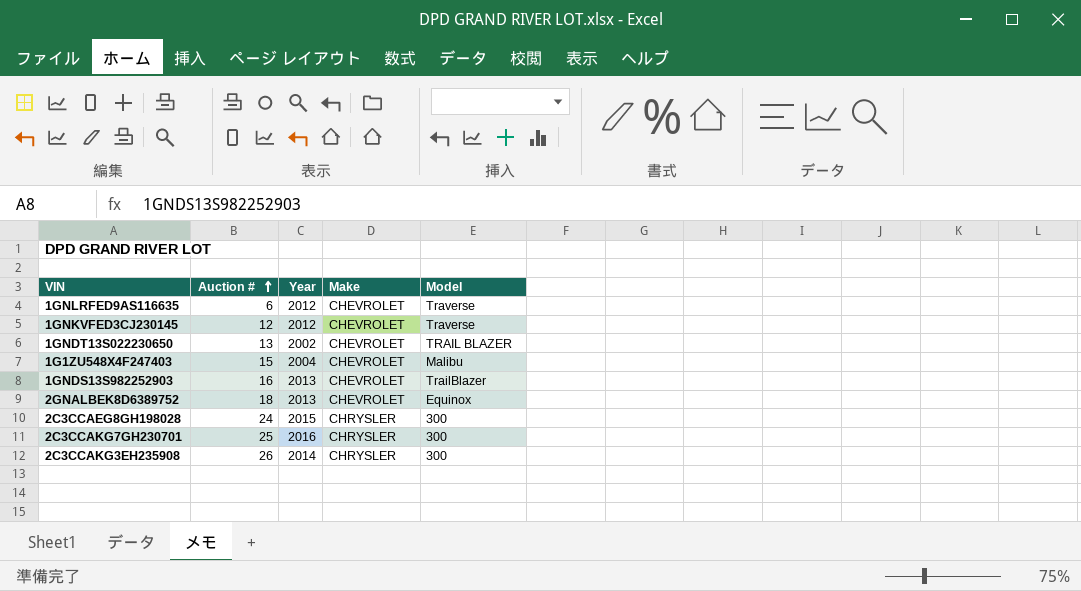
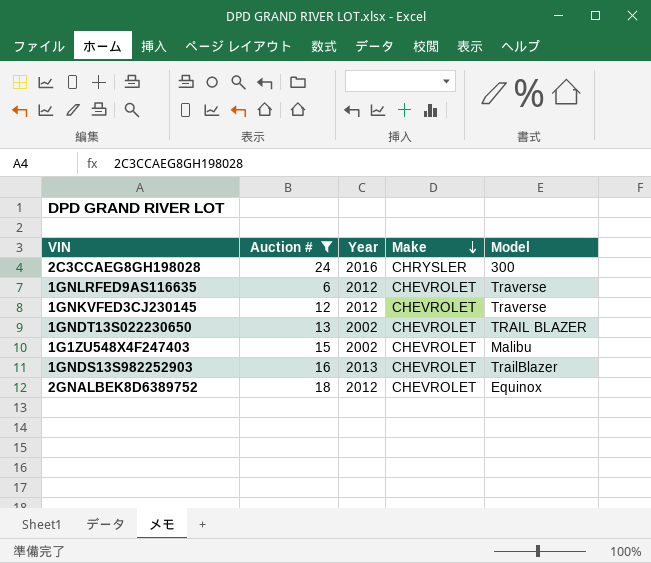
filter: none -> Auction # <= 24
row order: Auction # ascending -> Make descending
2C3CCAEG8GH198028 | Year: 2015 -> 2016
1G1ZU548X4F247403 | Year: 2004 -> 2002
2GNALBEK8D6389752 | Year: 2013 -> 2012

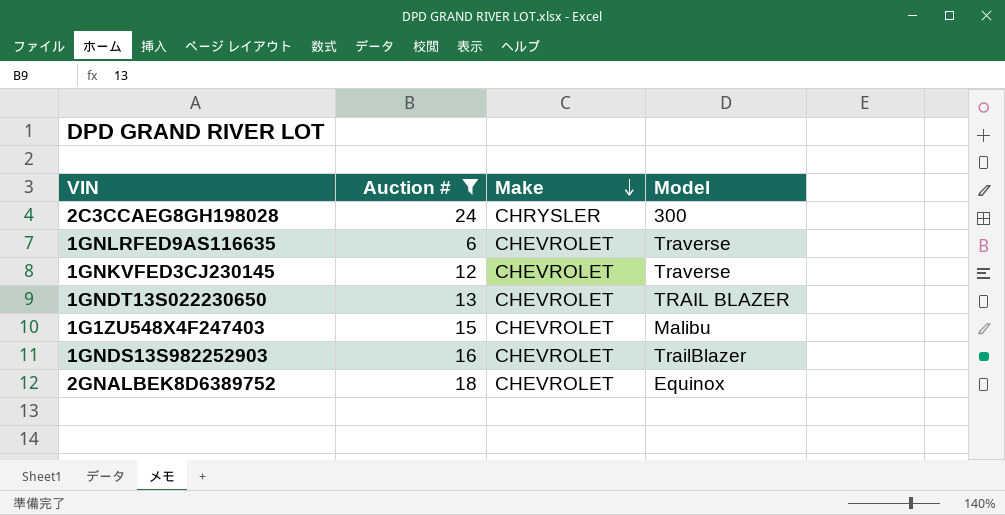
column Year | position: 3 -> none

